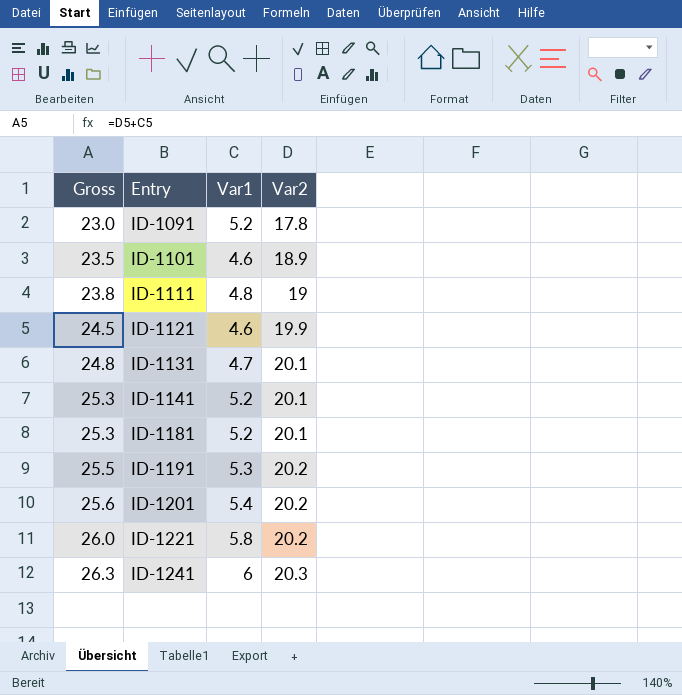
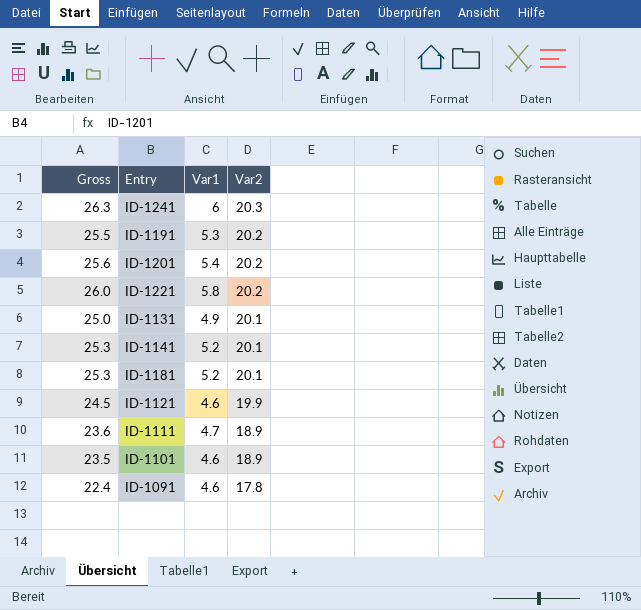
row order: Gross ascending -> Var2 descending
ID-1131 | Gross: 24.8 -> 25.0
ID-1131 | Var1: 4.7 -> 4.9
ID-1111 | Gross: 23.8 -> 23.6
ID-1111 | Var1: 4.8 -> 4.7
ID-1111 | Var2: 19 -> 18.9
ID-1091 | Gross: 23.0 -> 22.4
ID-1091 | Var1: 5.2 -> 4.6

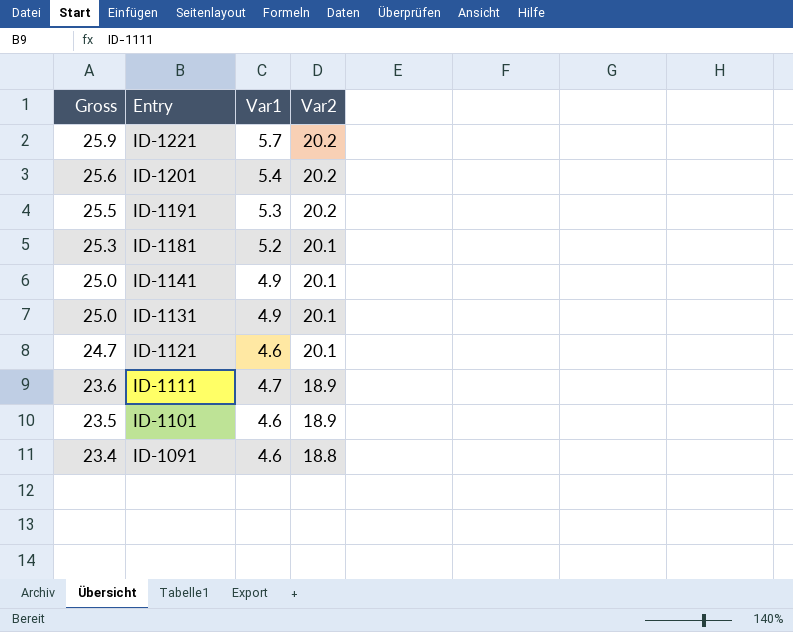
row order: Var2 descending -> Gross descending
row ID-1241: 26.3 | 6 | 20.3 -> none
ID-1221 | Gross: 26.0 -> 25.9
ID-1221 | Var1: 5.8 -> 5.7
ID-1141 | Gross: 25.3 -> 25.0
ID-1141 | Var1: 5.2 -> 4.9
ID-1121 | Gross: 24.5 -> 24.7
ID-1121 | Var2: 19.9 -> 20.1
ID-1091 | Gross: 22.4 -> 23.4
ID-1091 | Var2: 17.8 -> 18.8

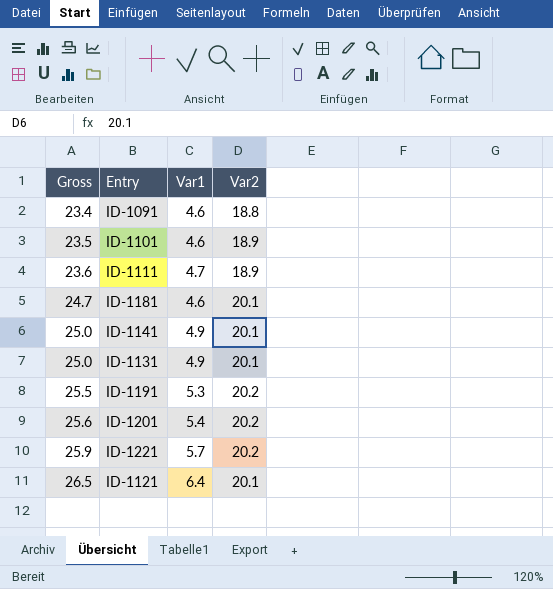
row order: Gross descending -> Gross ascending
ID-1181 | Gross: 25.3 -> 24.7
ID-1181 | Var1: 5.2 -> 4.6
ID-1121 | Gross: 24.7 -> 26.5
ID-1121 | Var1: 4.6 -> 6.4

